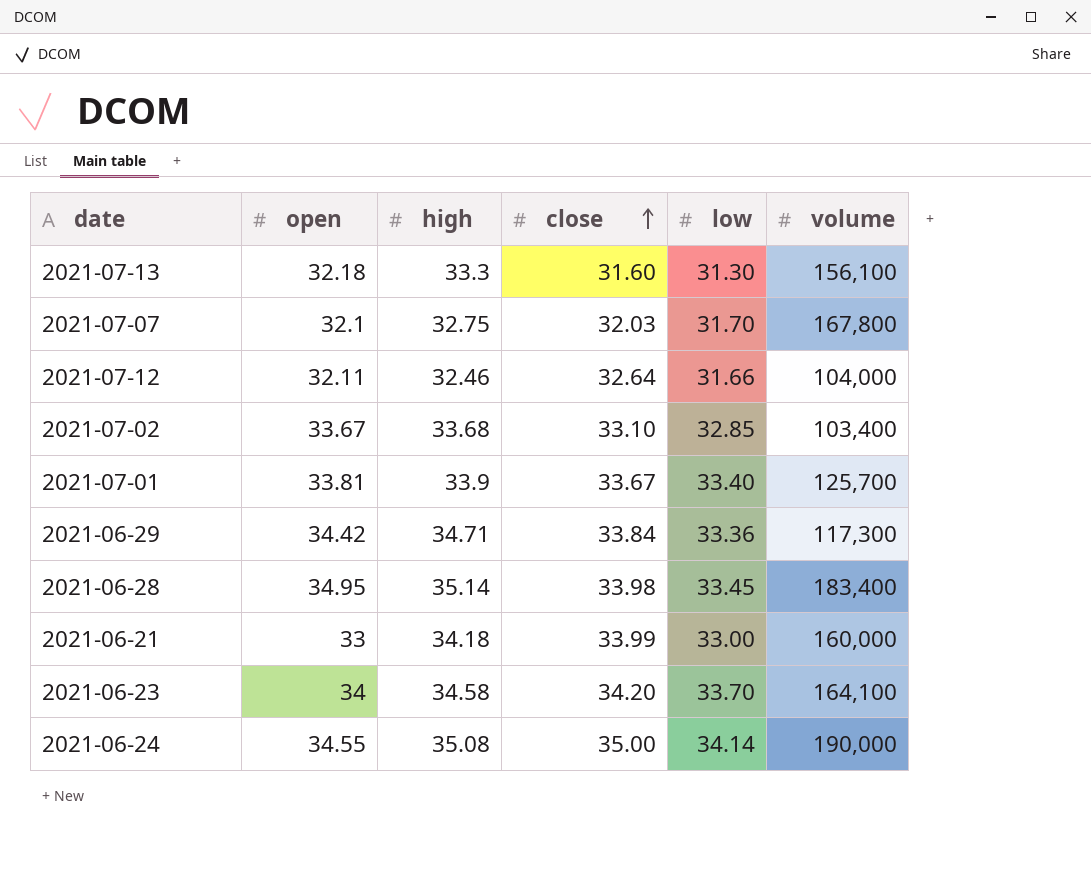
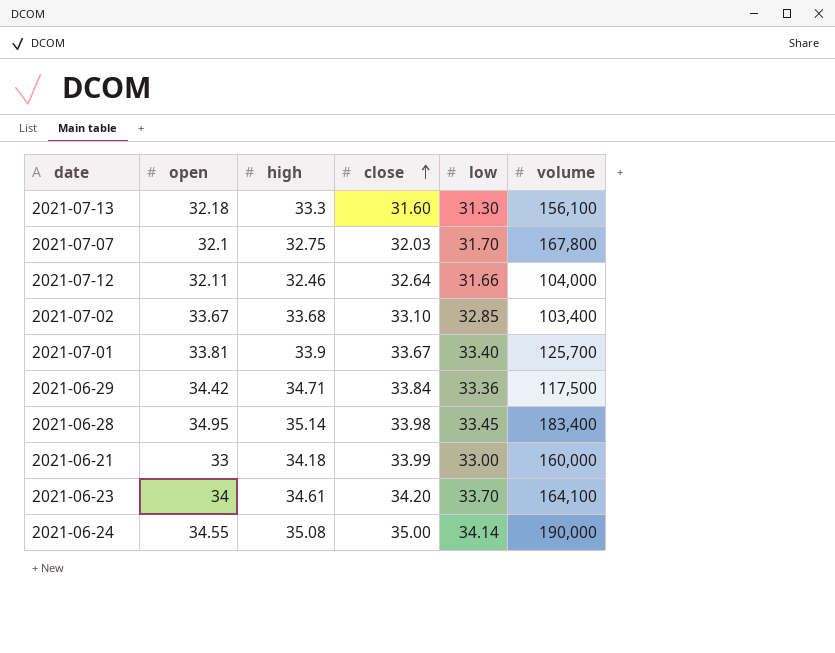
2021-06-29 | volume: 117,300 -> 117,500
2021-06-23 | high: 34.58 -> 34.61

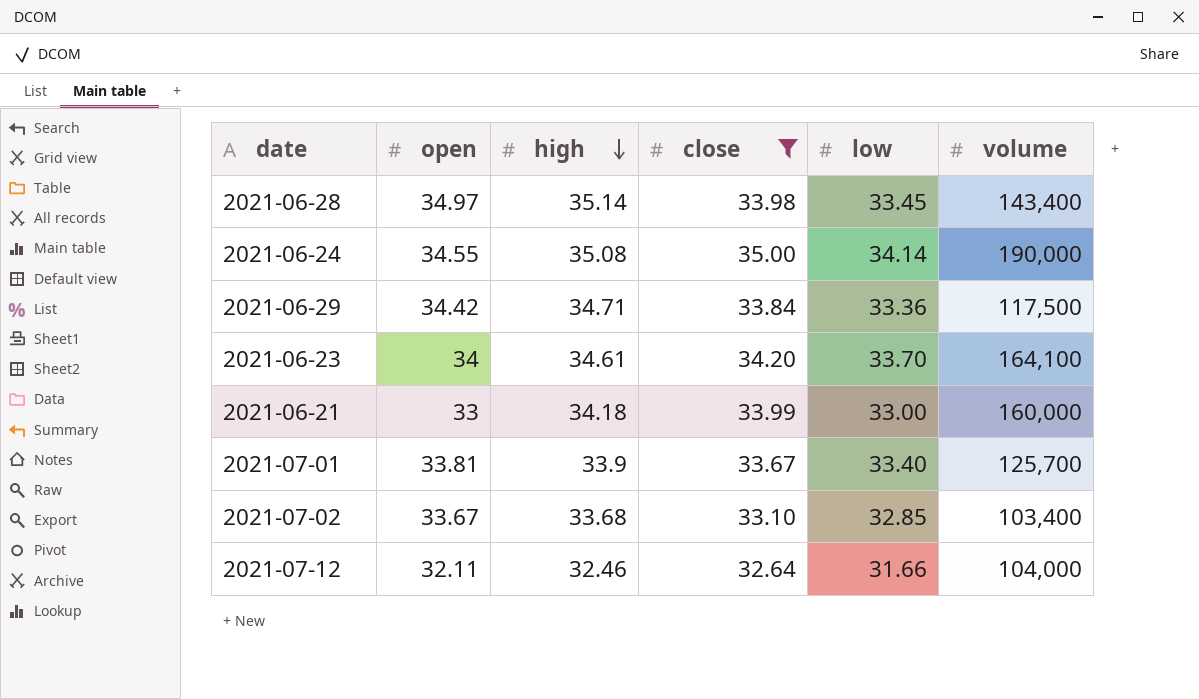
filter: none -> close >= 32.64
row order: close ascending -> high descending
2021-06-28 | open: 34.95 -> 34.97
2021-06-28 | volume: 183,400 -> 143,400

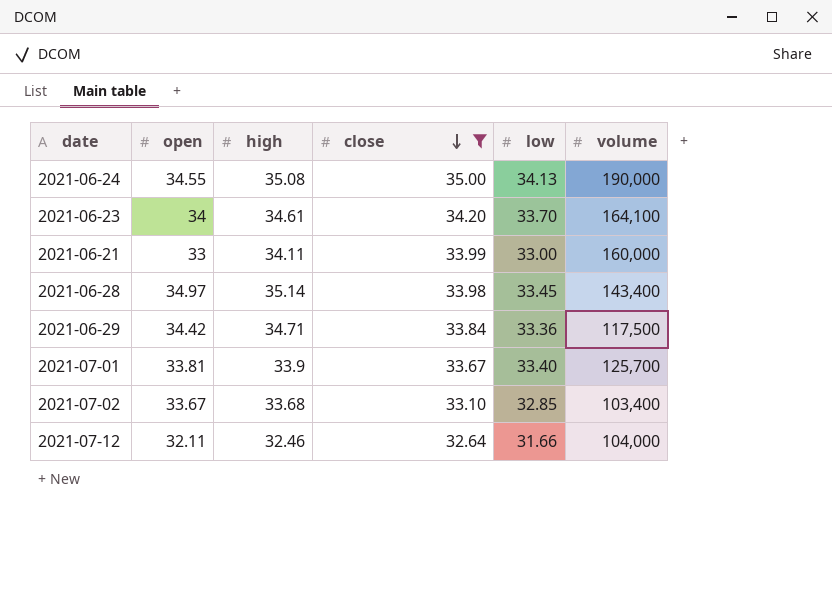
row order: high descending -> close descending
2021-06-24 | low: 34.14 -> 34.13
2021-06-21 | high: 34.18 -> 34.11

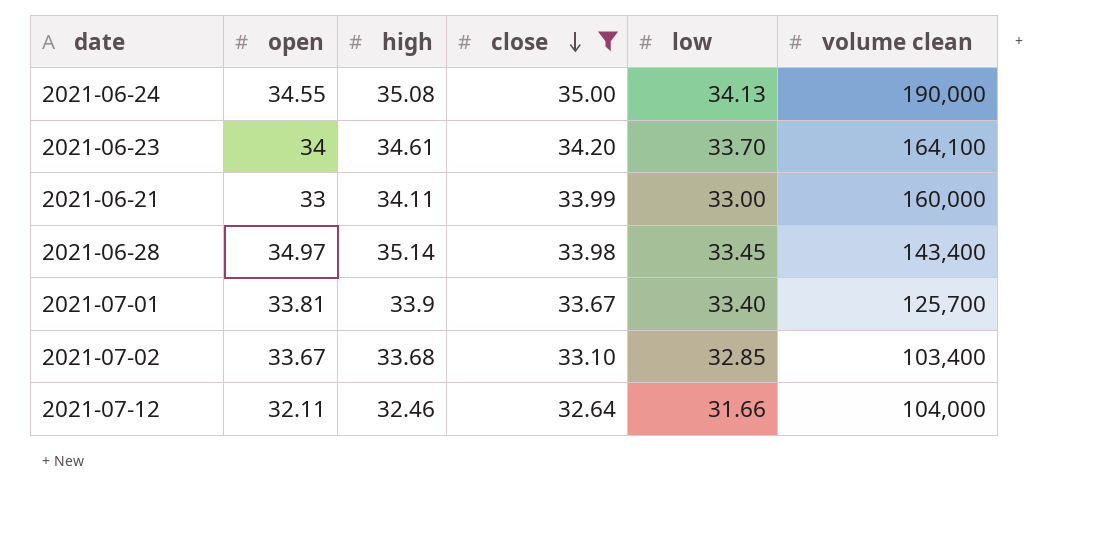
column name: volume -> volume clean
row 2021-06-29: 34.42 | 34.71 | 33.84 | 33.36 | 117,500 -> none

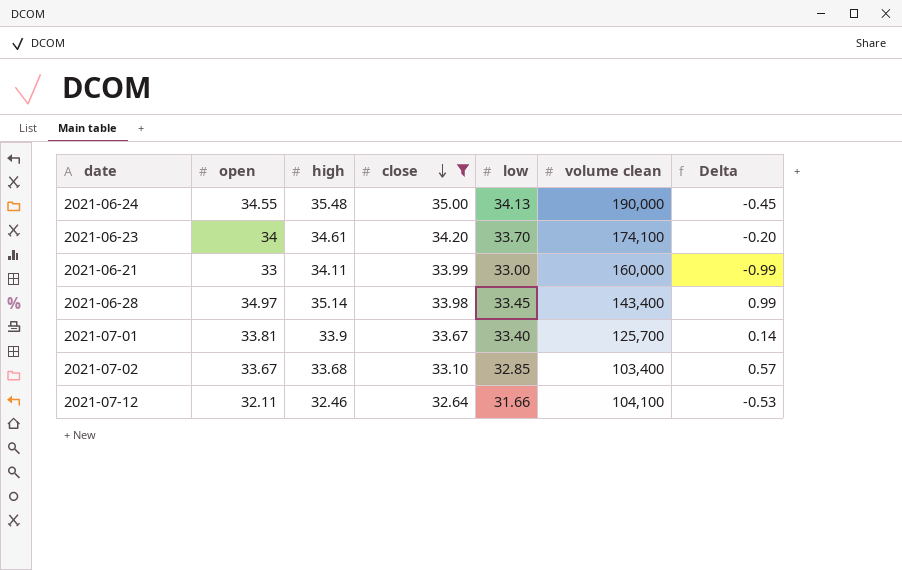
column Delta | formula: none -> [open] - [close]
2021-06-24 | high: 35.08 -> 35.48
2021-06-23 | volume clean: 164,100 -> 174,100
2021-07-12 | volume clean: 104,000 -> 104,100

